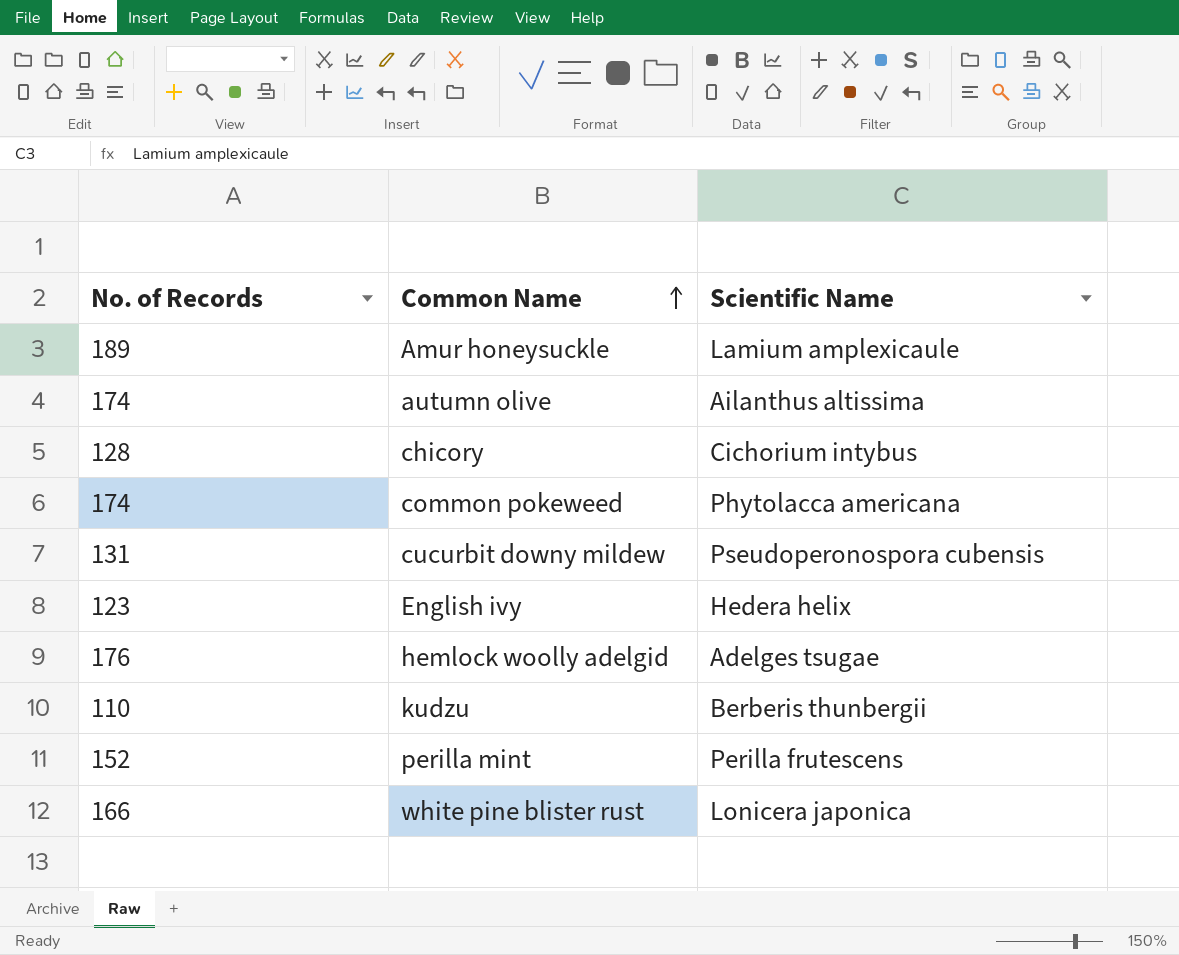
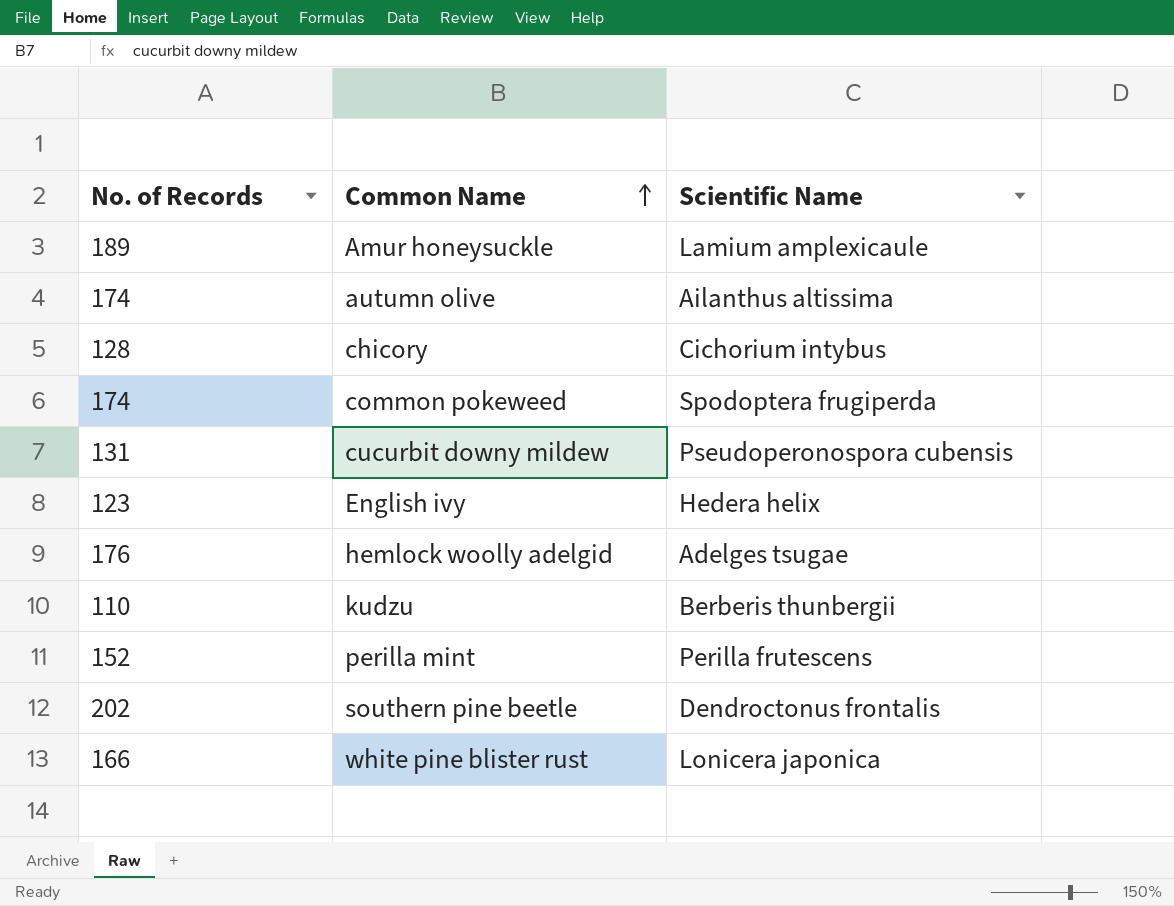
common pokeweed | Scientific Name: Phytolacca americana -> Spodoptera frugiperda
row southern pine beetle: none -> 202 | Dendroctonus frontalis

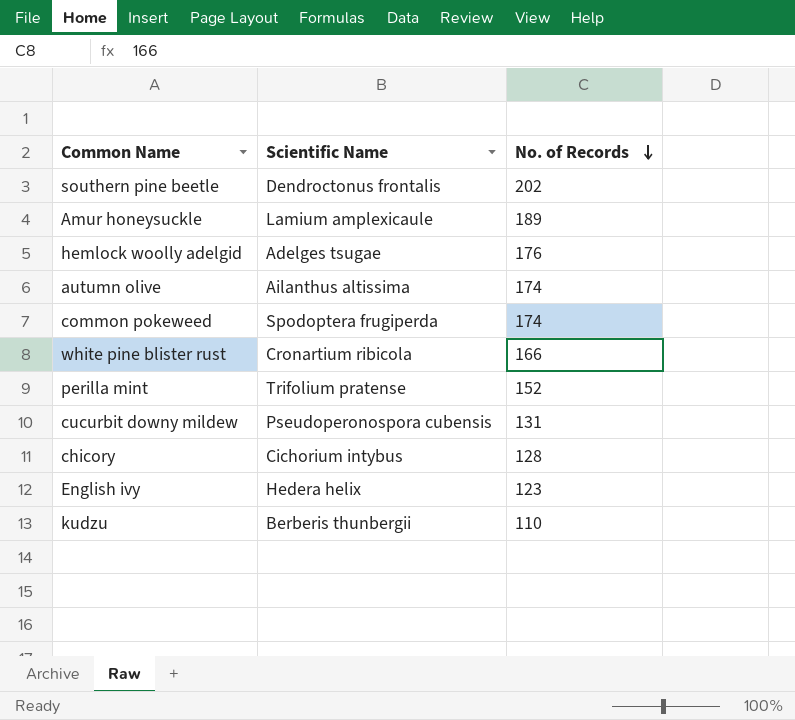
row order: Common Name ascending -> No. of Records descending
column No. of Records | position: 1 -> 3
white pine blister rust | Scientific Name: Lonicera japonica -> Cronartium ribicola
perilla mint | Scientific Name: Perilla frutescens -> Trifolium pratense

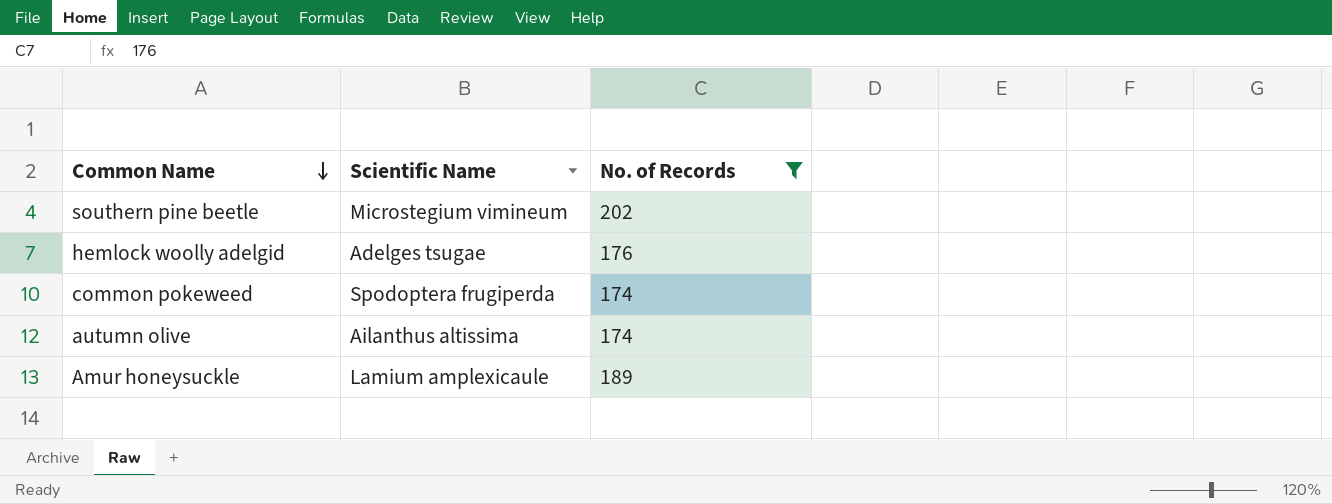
filter: none -> No. of Records >= 174
row order: No. of Records descending -> Common Name descending
southern pine beetle | Scientific Name: Dendroctonus frontalis -> Microstegium vimineum

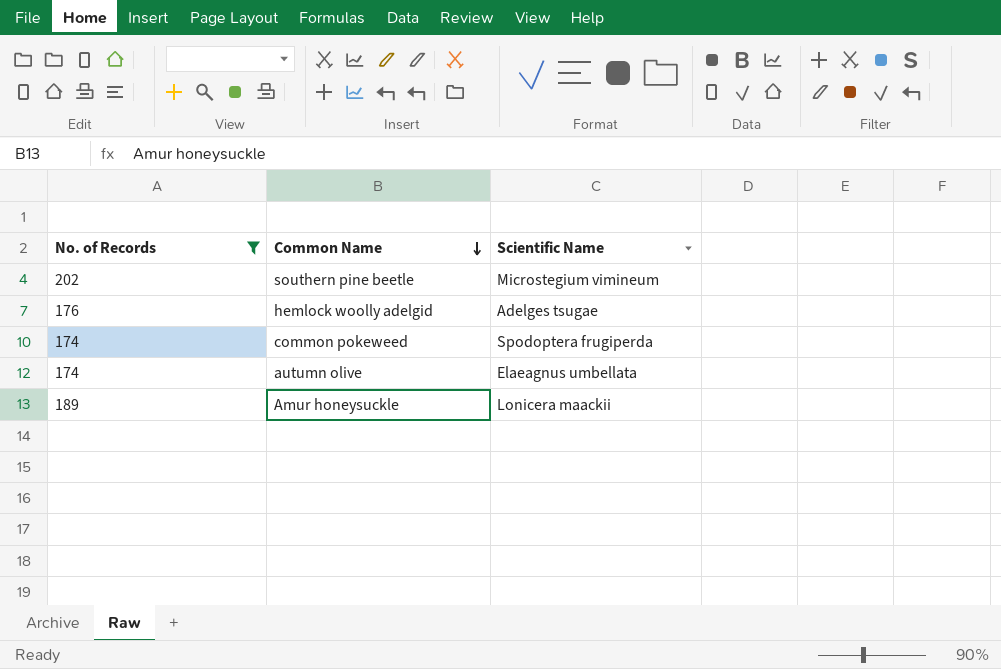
column No. of Records | position: 3 -> 1
autumn olive | Scientific Name: Ailanthus altissima -> Elaeagnus umbellata
Amur honeysuckle | Scientific Name: Lamium amplexicaule -> Lonicera maackii

